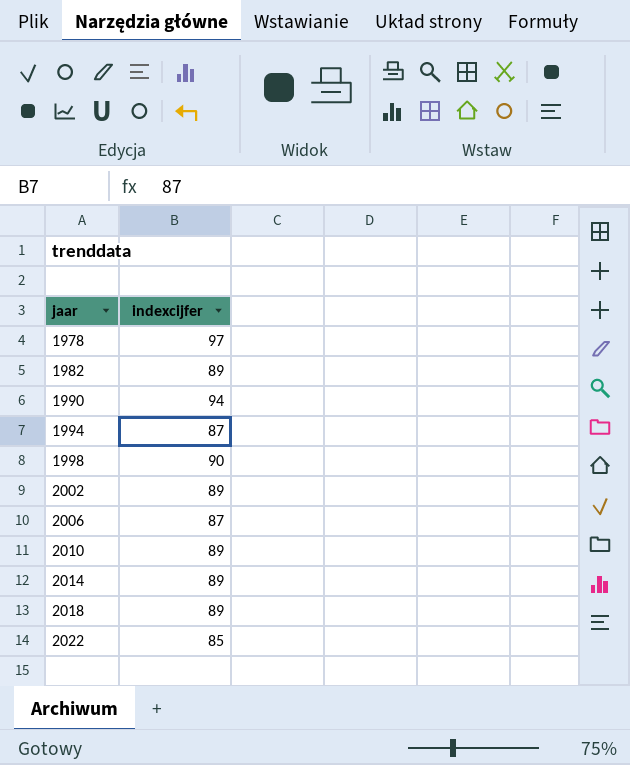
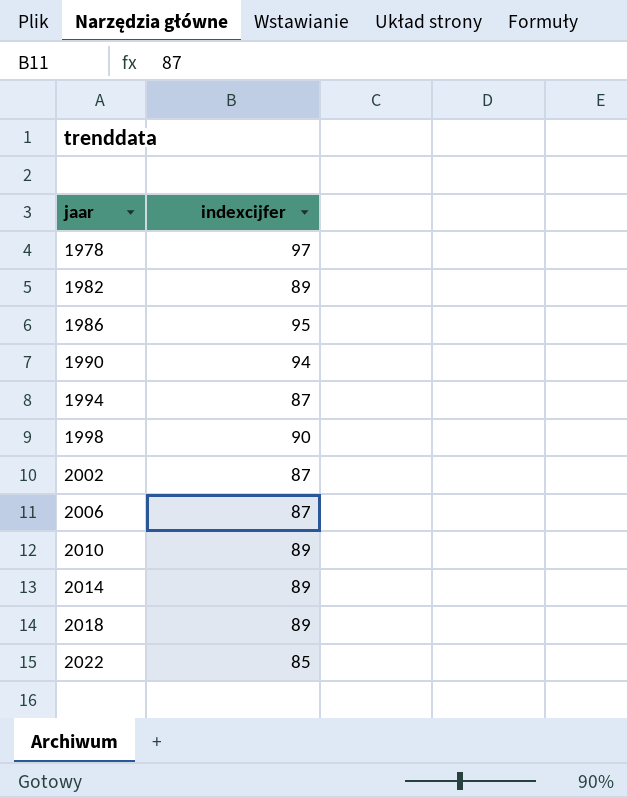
row 1986: none -> 95
2002 | indexcijfer: 89 -> 87

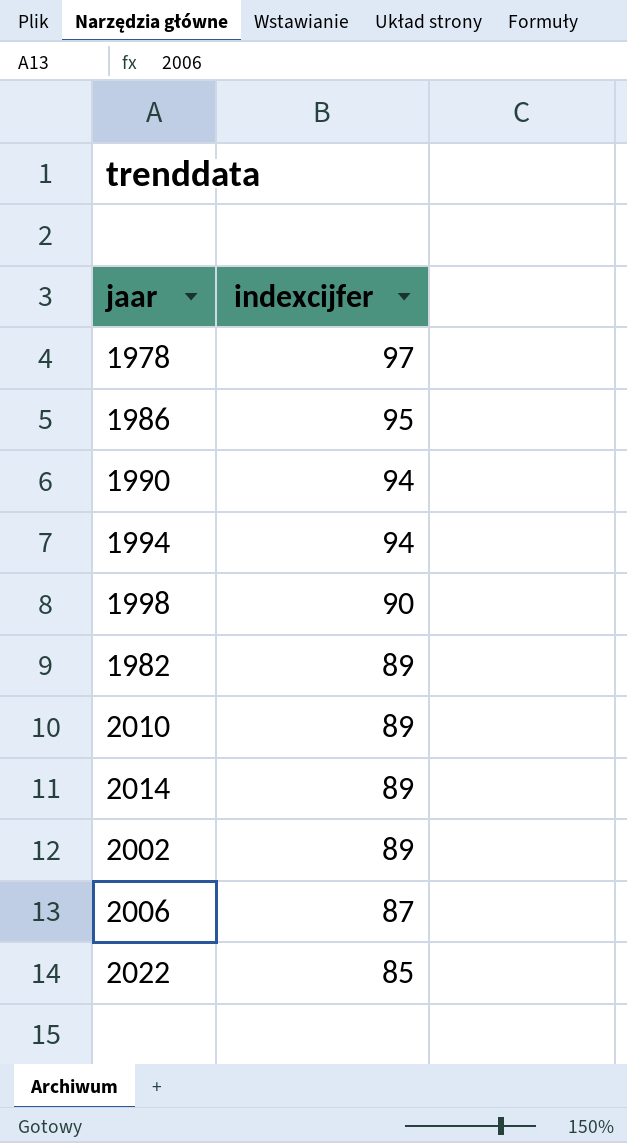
row order: jaar ascending -> indexcijfer descending
row 2018: 89 -> none
1994 | indexcijfer: 87 -> 94
2002 | indexcijfer: 87 -> 89

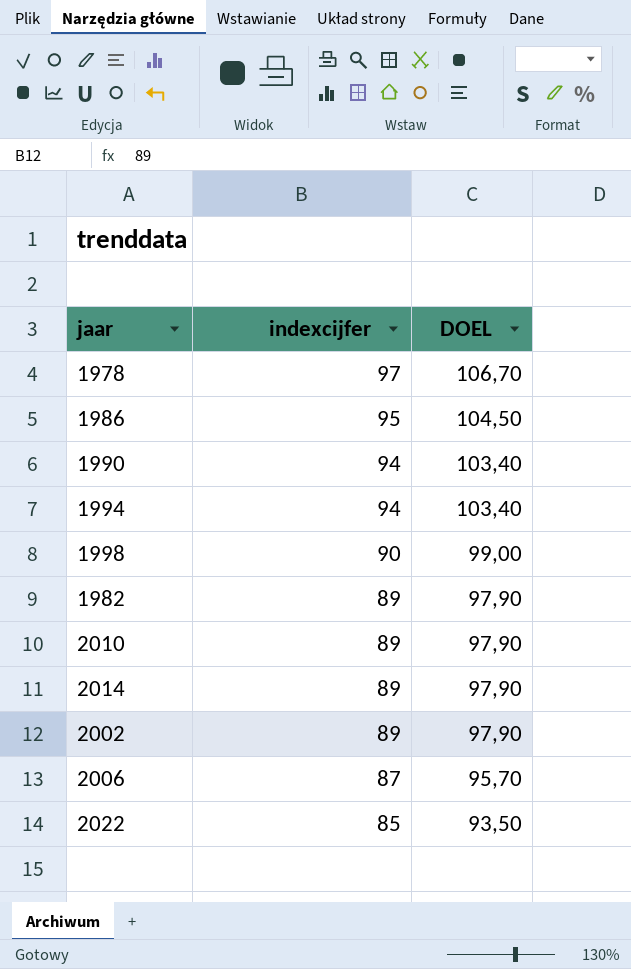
column DOEL | formula: none -> [indexcijfer] * 1,1

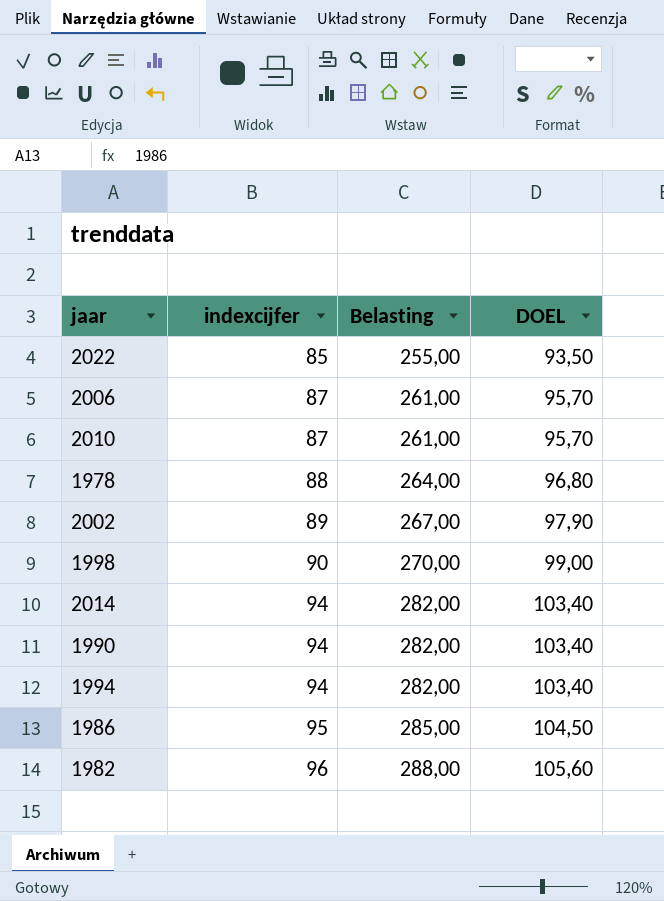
row order: indexcijfer descending -> indexcijfer ascending
column Belasting | formula: none -> [indexcijfer] * 3
2010 | indexcijfer: 89 -> 87
2010 | DOEL: 97,90 -> 95,70
1978 | indexcijfer: 97 -> 88
1978 | DOEL: 106,70 -> 96,80
2014 | indexcijfer: 89 -> 94
2014 | DOEL: 97,90 -> 103,40
1982 | indexcijfer: 89 -> 96
1982 | DOEL: 97,90 -> 105,60

